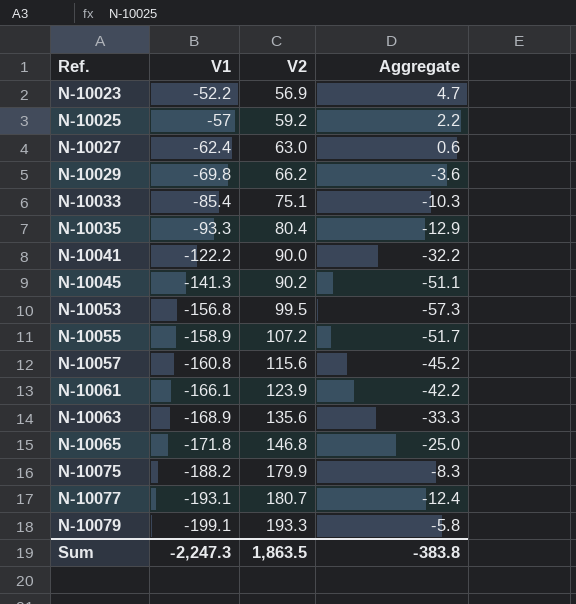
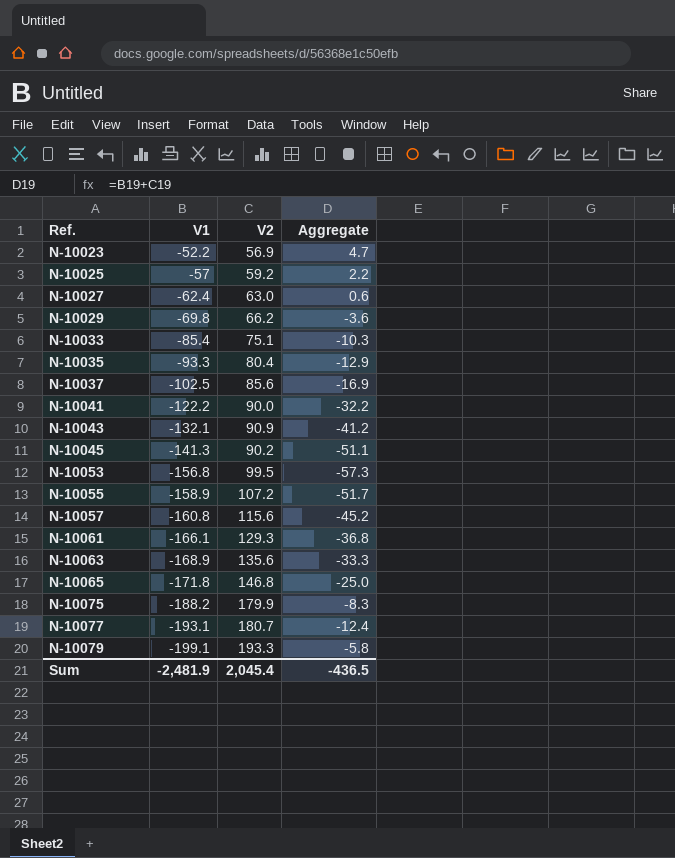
row N-10037: none -> -102.5 | 85.6 | -16.9
row N-10043: none -> -132.1 | 90.9 | -41.2
N-10061 | V2: 123.9 -> 129.3
N-10061 | Aggregate: -42.2 -> -36.8
Sum | V1: -2,247.3 -> -2,481.9
Sum | V2: 1,863.5 -> 2,045.4
Sum | Aggregate: -383.8 -> -436.5

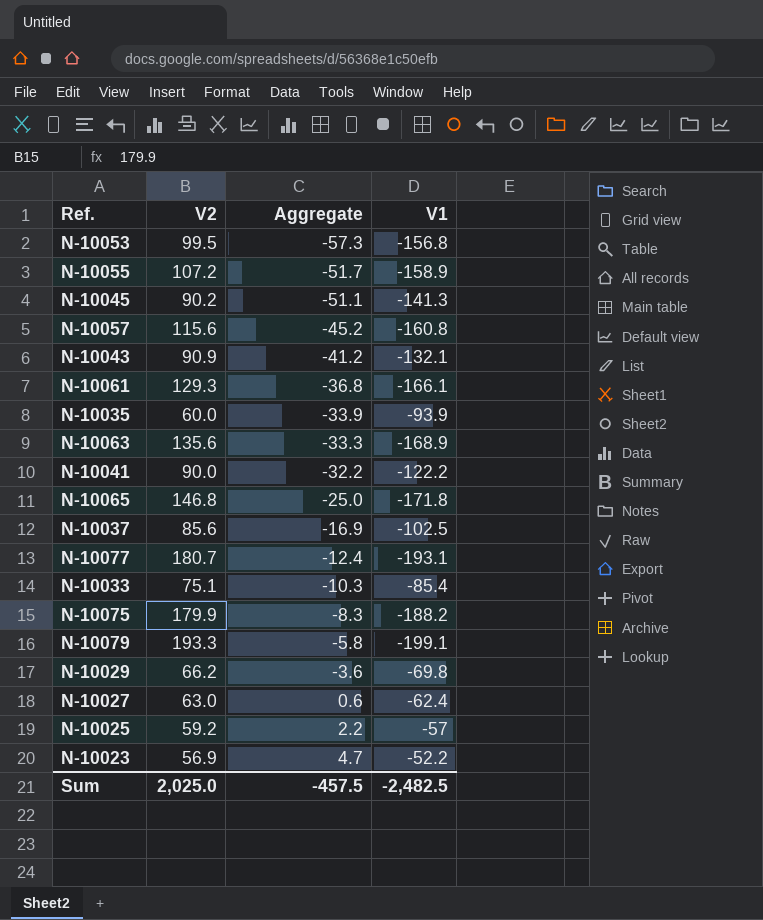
row order: Ref. ascending -> Aggregate ascending
column V1 | position: 2 -> 4
N-10035 | V2: 80.4 -> 60.0
N-10035 | Aggregate: -12.9 -> -33.9
N-10035 | V1: -93.3 -> -93.9
Sum | V2: 2,045.4 -> 2,025.0
Sum | Aggregate: -436.5 -> -457.5
Sum | V1: -2,481.9 -> -2,482.5

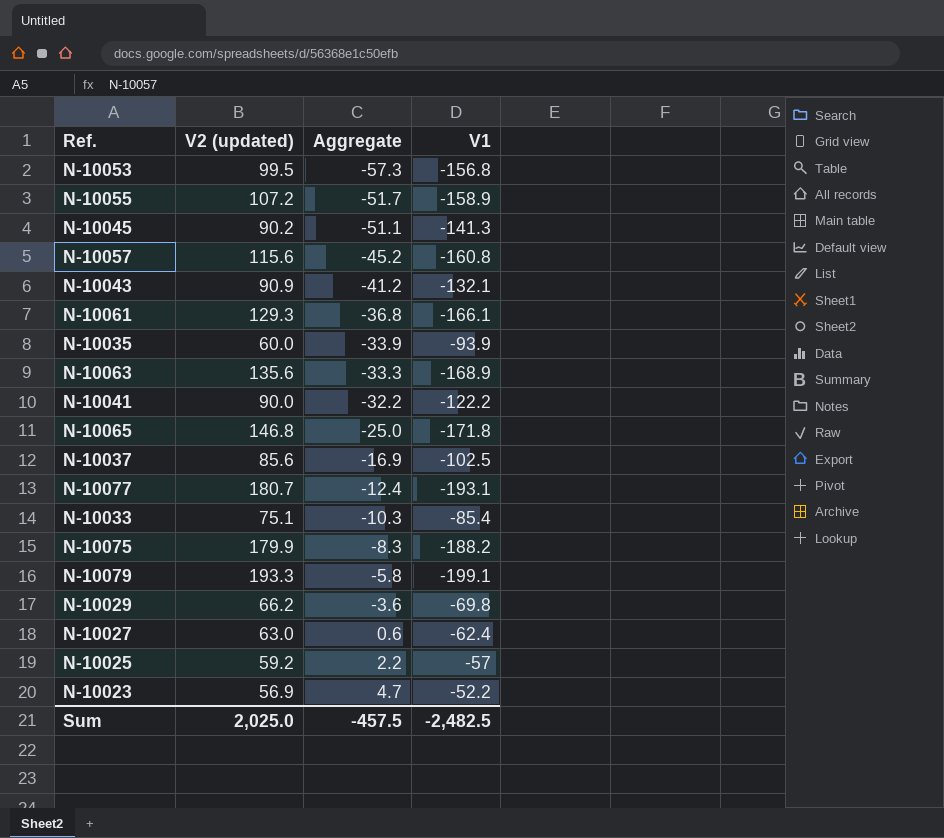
column name: V2 -> V2 (updated)

